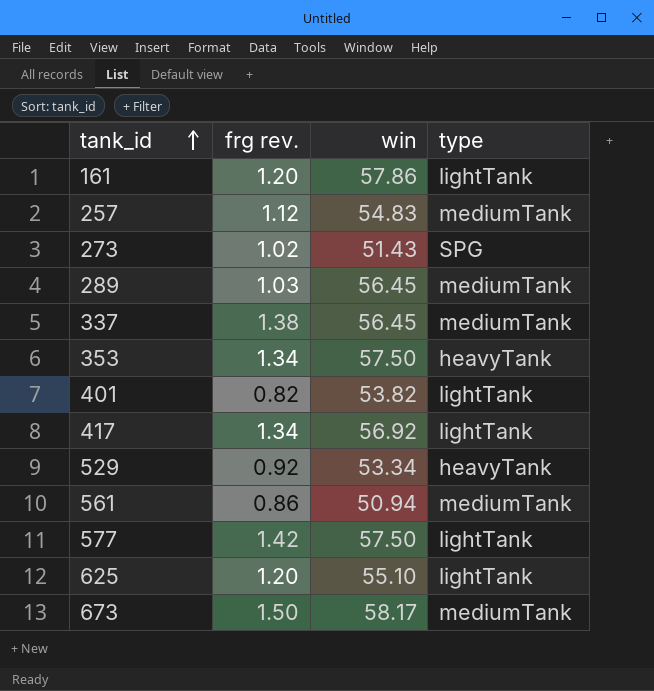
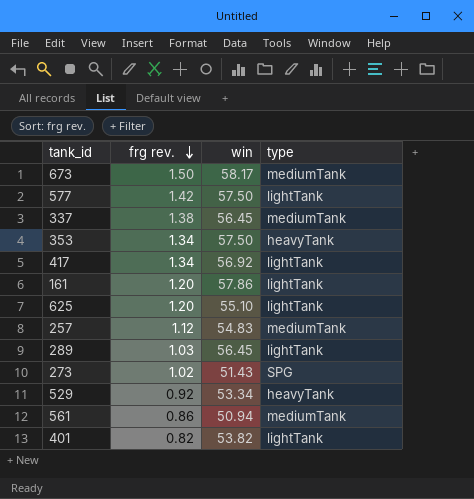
row order: tank_id ascending -> frg rev. descending
289 | type: mediumTank -> lightTank

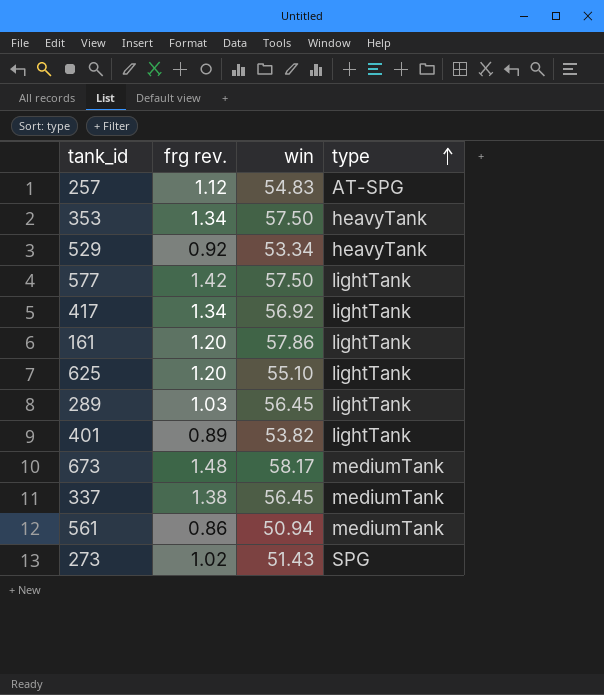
row order: frg rev. descending -> type ascending
257 | type: mediumTank -> AT-SPG
401 | frg rev.: 0.82 -> 0.89
673 | frg rev.: 1.50 -> 1.48

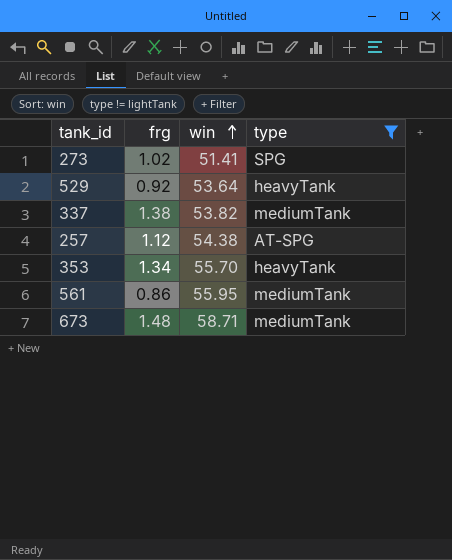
filter: none -> type != lightTank
row order: type ascending -> win ascending
column name: frg rev. -> frg
273 | win: 51.43 -> 51.41
529 | win: 53.34 -> 53.64
337 | win: 56.45 -> 53.82
257 | win: 54.83 -> 54.38
353 | win: 57.50 -> 55.70
561 | win: 50.94 -> 55.95
673 | win: 58.17 -> 58.71

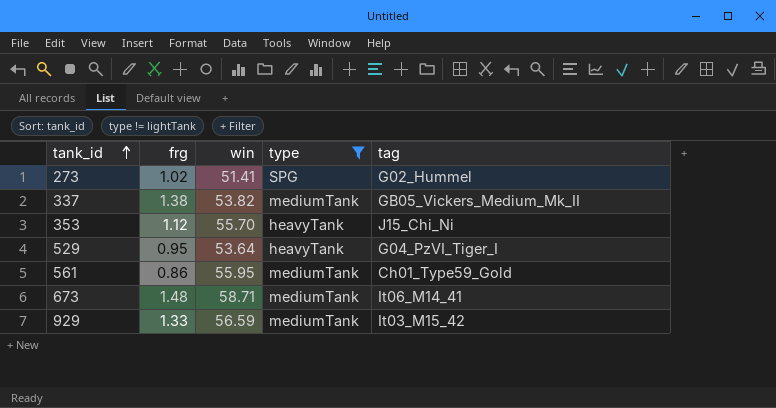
row order: win ascending -> tank_id ascending
column tag | position: none -> 5
row 257: 1.12 | 54.38 | AT-SPG -> none
353 | frg: 1.34 -> 1.12
529 | frg: 0.92 -> 0.95
row 929: none -> 1.33 | 56.59 | mediumTank | It03_M15_42

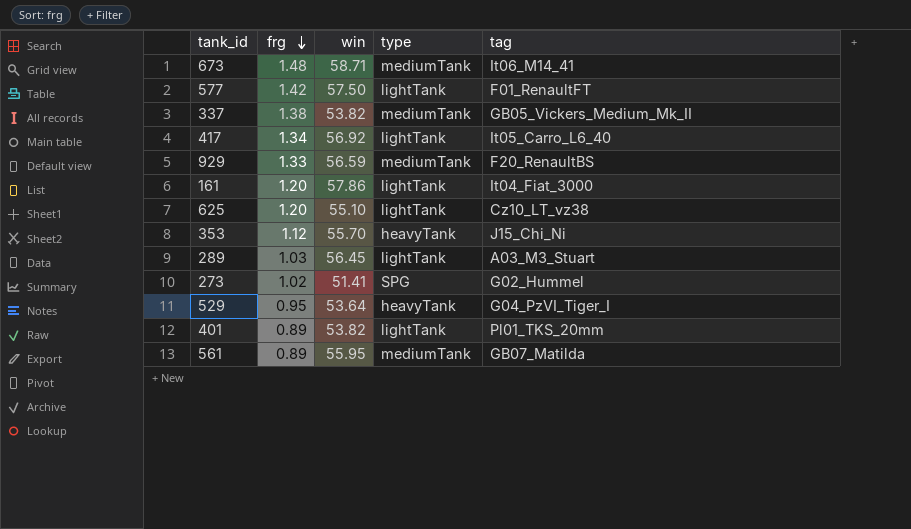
filter: type != lightTank -> none
row order: tank_id ascending -> frg descending
929 | tag: It03_M15_42 -> F20_RenaultBS
561 | frg: 0.86 -> 0.89
561 | tag: Ch01_Type59_Gold -> GB07_Matilda

